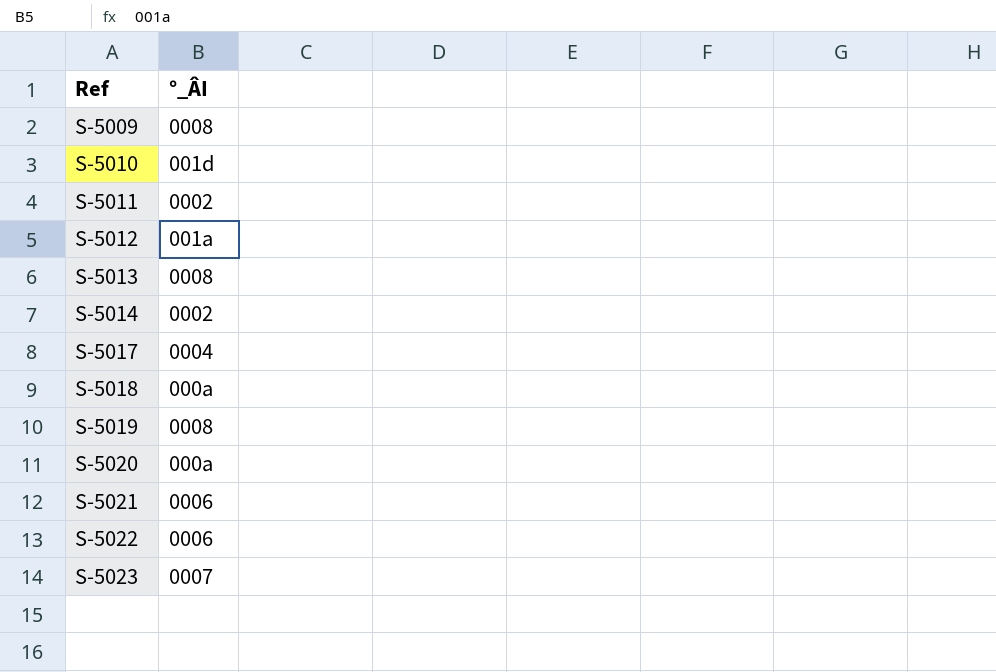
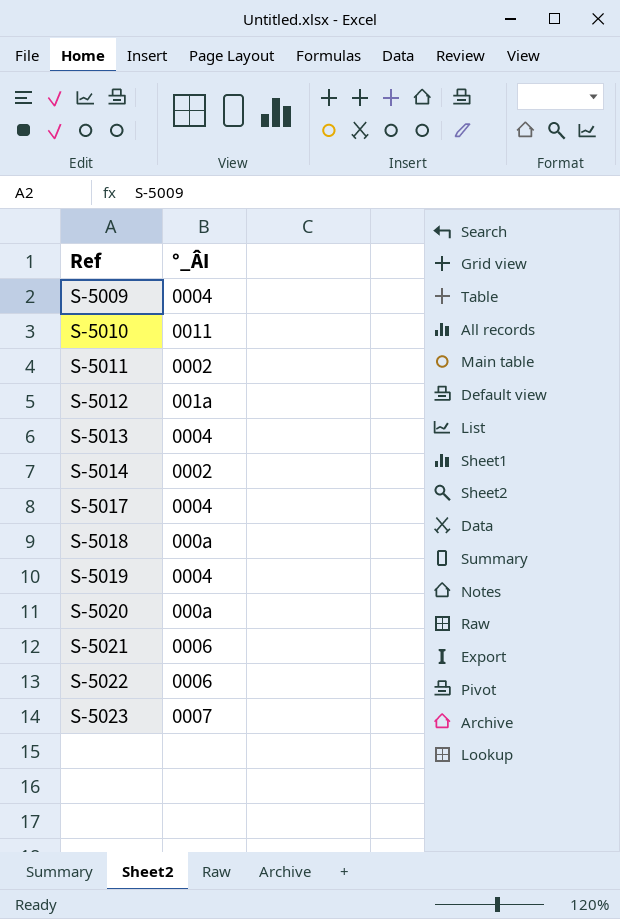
S-5009 | °_ÂI: 0008 -> 0004
S-5010 | °_ÂI: 001d -> 0011
S-5013 | °_ÂI: 0008 -> 0004
S-5019 | °_ÂI: 0008 -> 0004

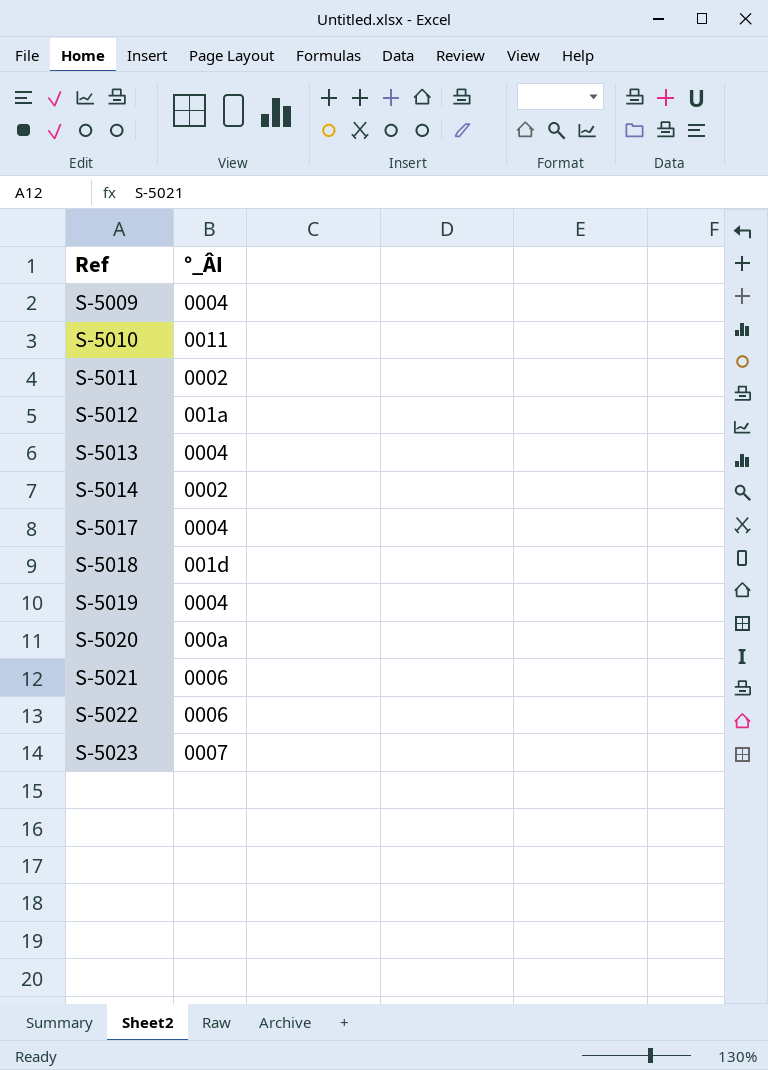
S-5018 | °_ÂI: 000a -> 001d

